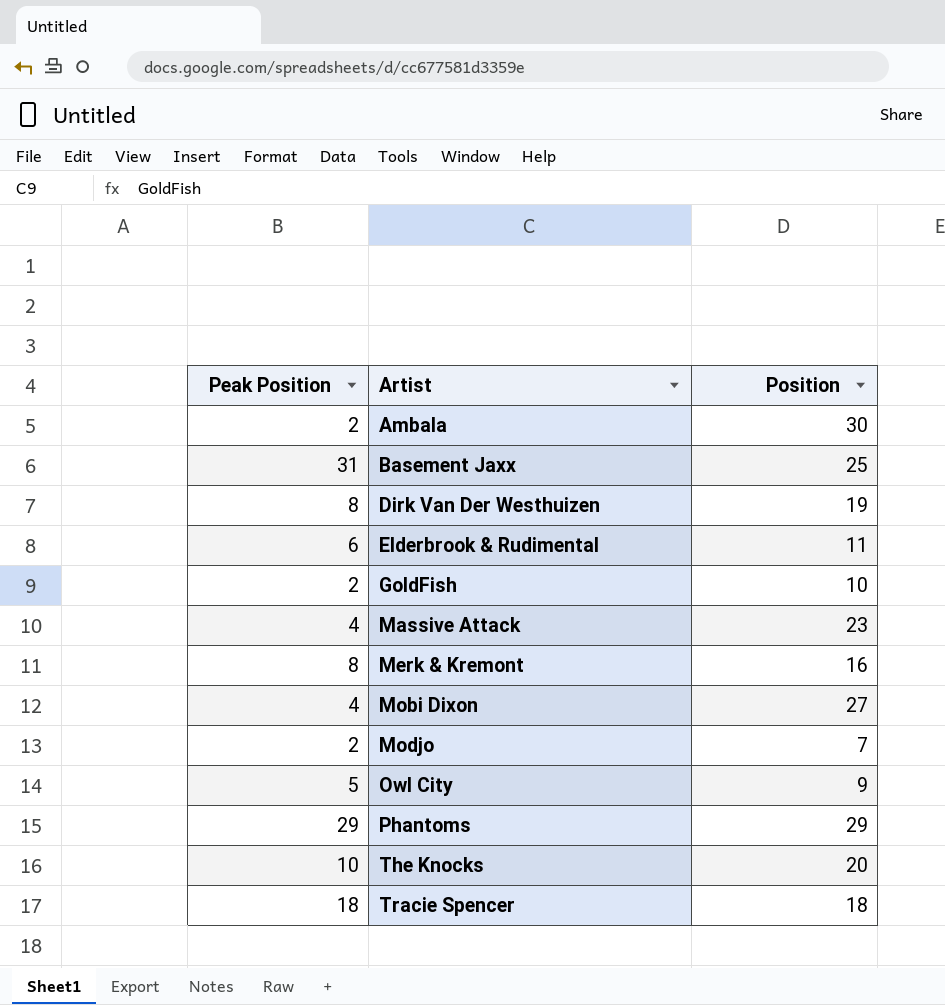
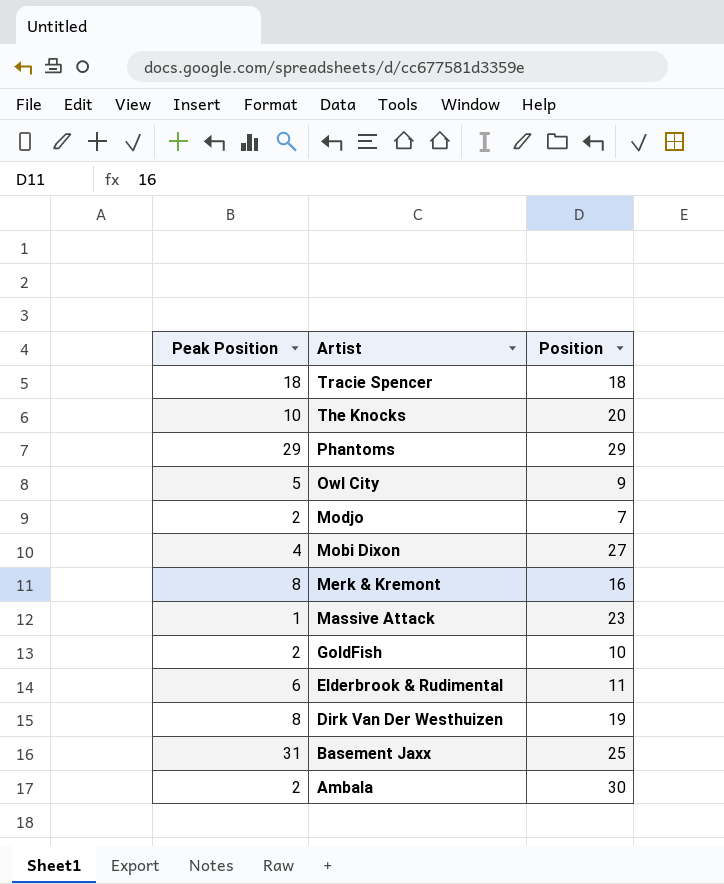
row order: Artist ascending -> Artist descending
Massive Attack | Peak Position: 4 -> 1

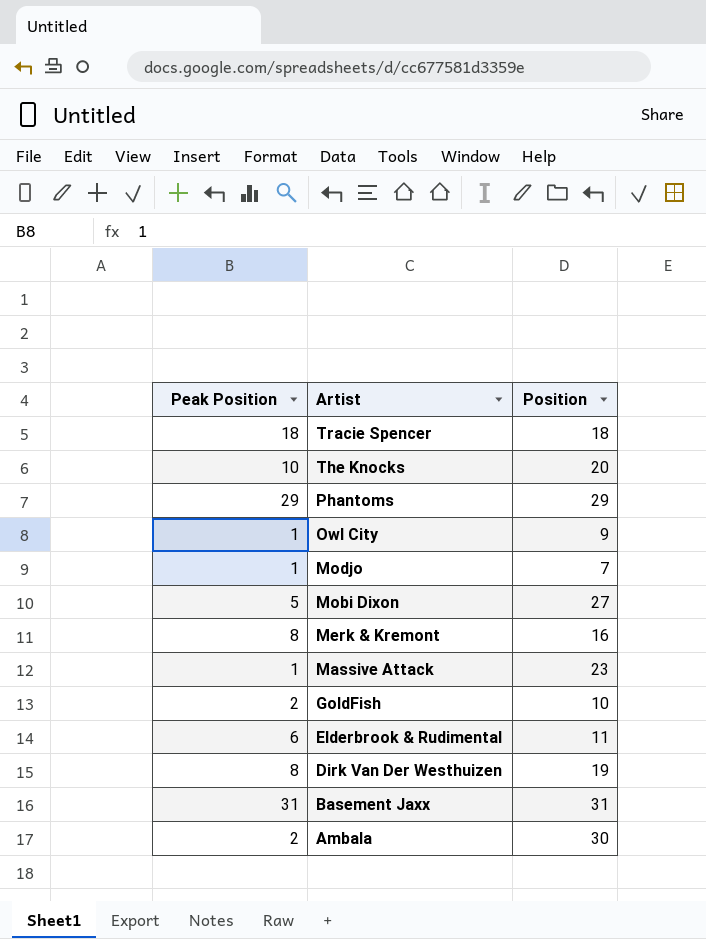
Owl City | Peak Position: 5 -> 1
Modjo | Peak Position: 2 -> 1
Mobi Dixon | Peak Position: 4 -> 5
Basement Jaxx | Position: 25 -> 31

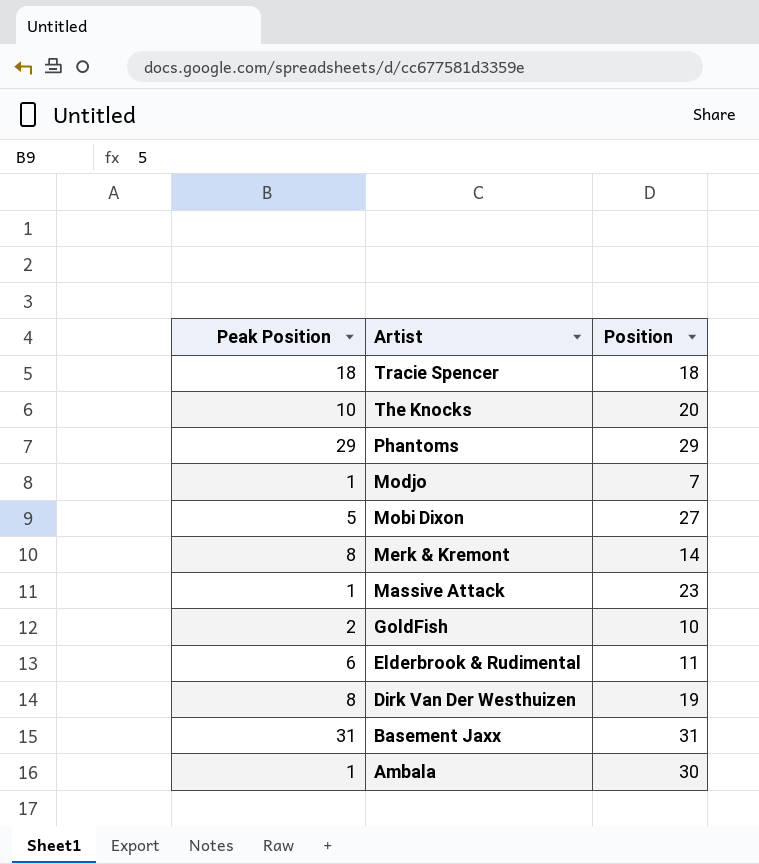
row Owl City: 1 | 9 -> none
Merk & Kremont | Position: 16 -> 14
Ambala | Peak Position: 2 -> 1

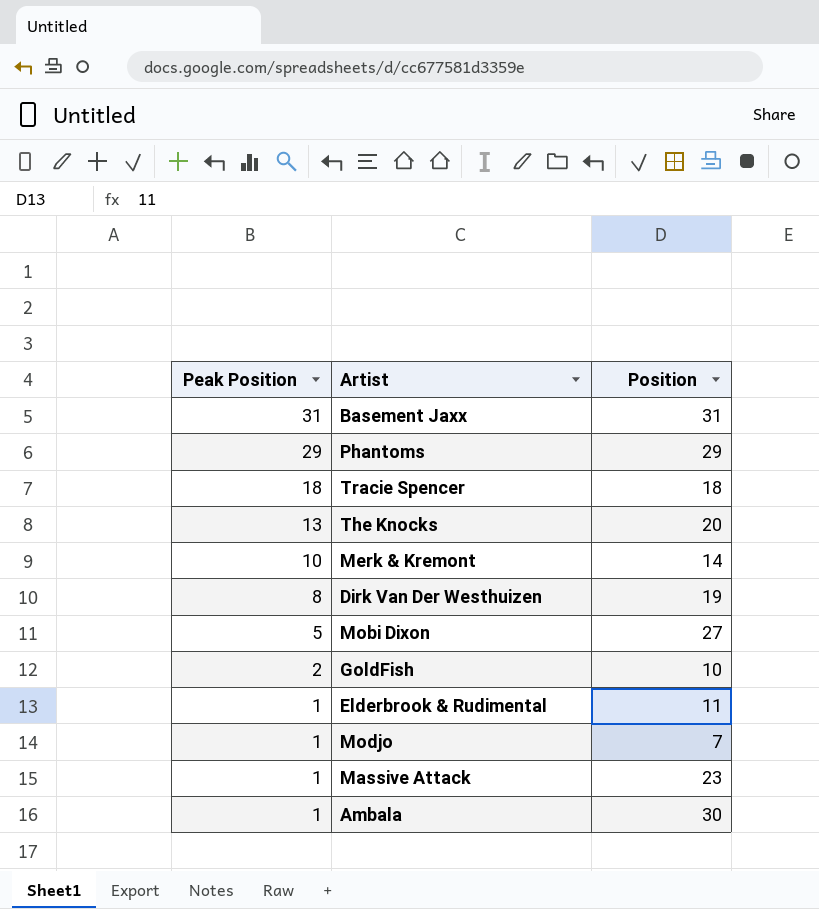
row order: Artist descending -> Peak Position descending
The Knocks | Peak Position: 10 -> 13
Merk & Kremont | Peak Position: 8 -> 10
Elderbrook & Rudimental | Peak Position: 6 -> 1

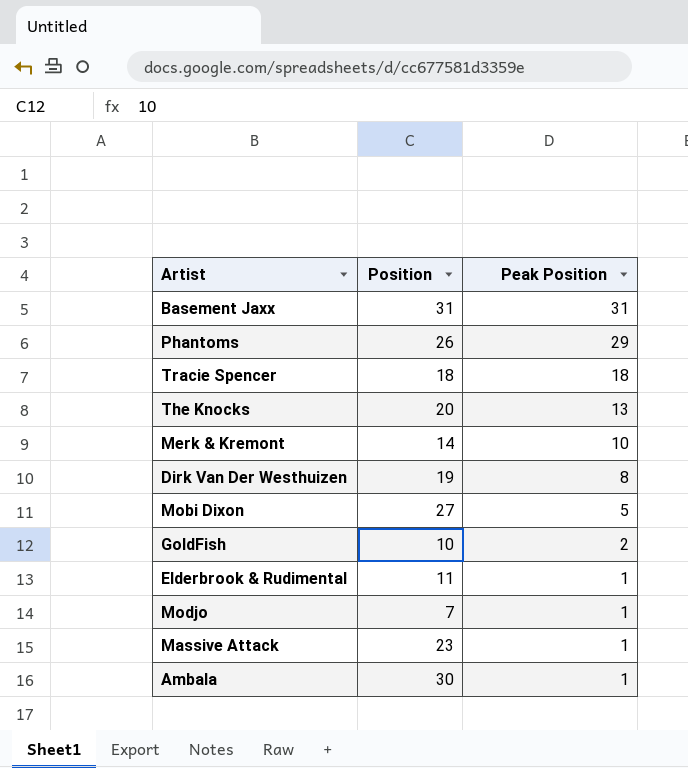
column Peak Position | position: 1 -> 3
Phantoms | Position: 29 -> 26

